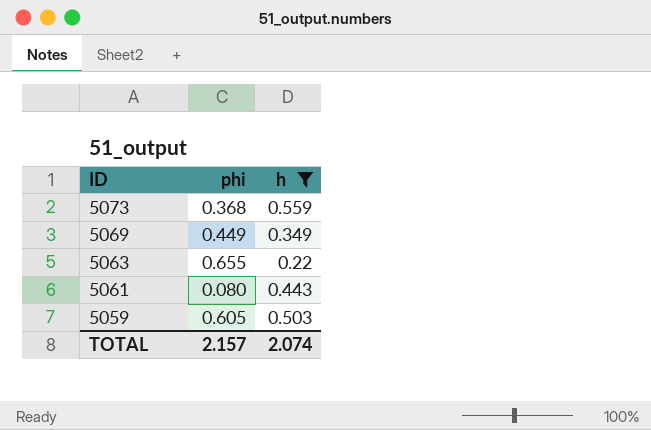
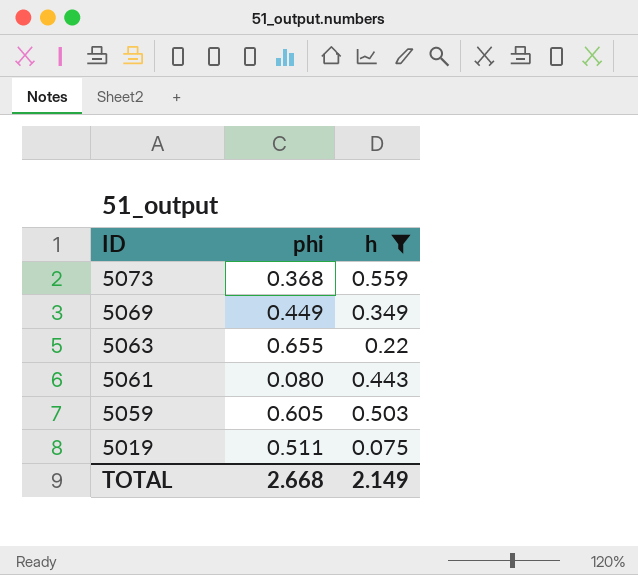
row 5019: none -> 0.511 | 0.075
TOTAL | phi: 2.157 -> 2.668
TOTAL | h: 2.074 -> 2.149

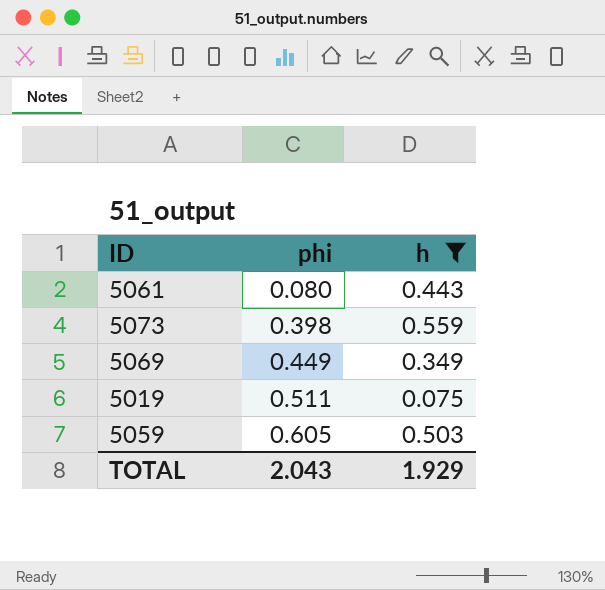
row order: ID descending -> phi ascending
row 5063: 0.655 | 0.22 -> none
5073 | phi: 0.368 -> 0.398
TOTAL | phi: 2.668 -> 2.043
TOTAL | h: 2.149 -> 1.929

